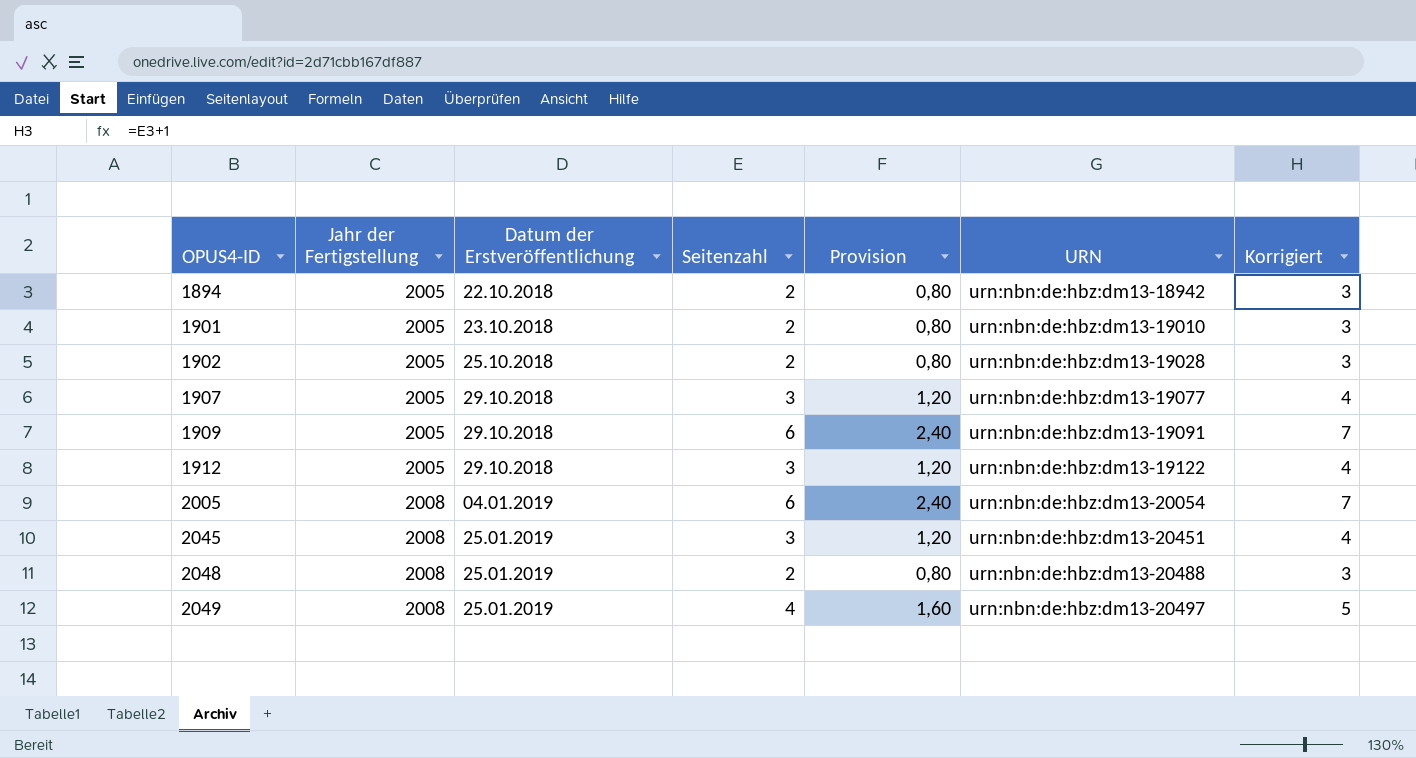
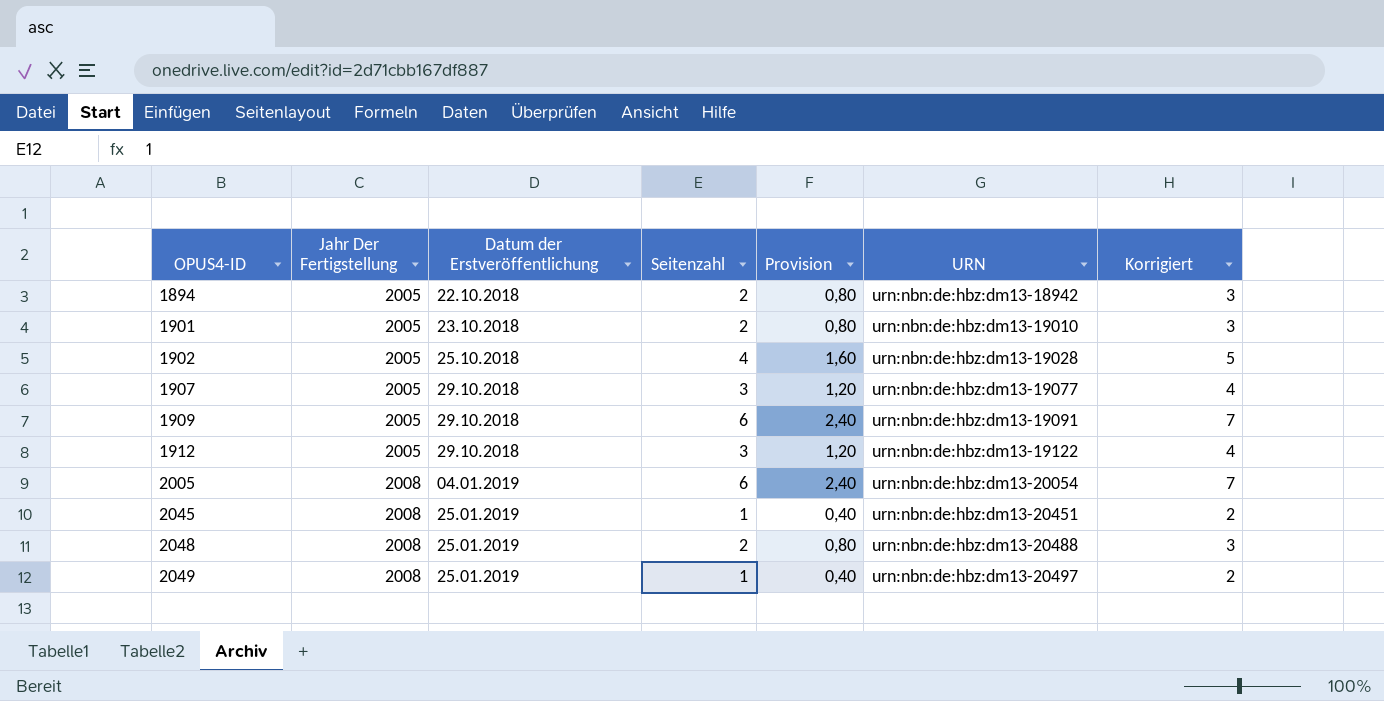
column name: Jahr der Fertigstellung -> Jahr Der Fertigstellung
1902 | Seitenzahl: 2 -> 4
1902 | Provision: 0,80 -> 1,60
1902 | Korrigiert: 3 -> 5
2045 | Seitenzahl: 3 -> 1
2045 | Provision: 1,20 -> 0,40
2045 | Korrigiert: 4 -> 2
2049 | Seitenzahl: 4 -> 1
2049 | Provision: 1,60 -> 0,40
2049 | Korrigiert: 5 -> 2

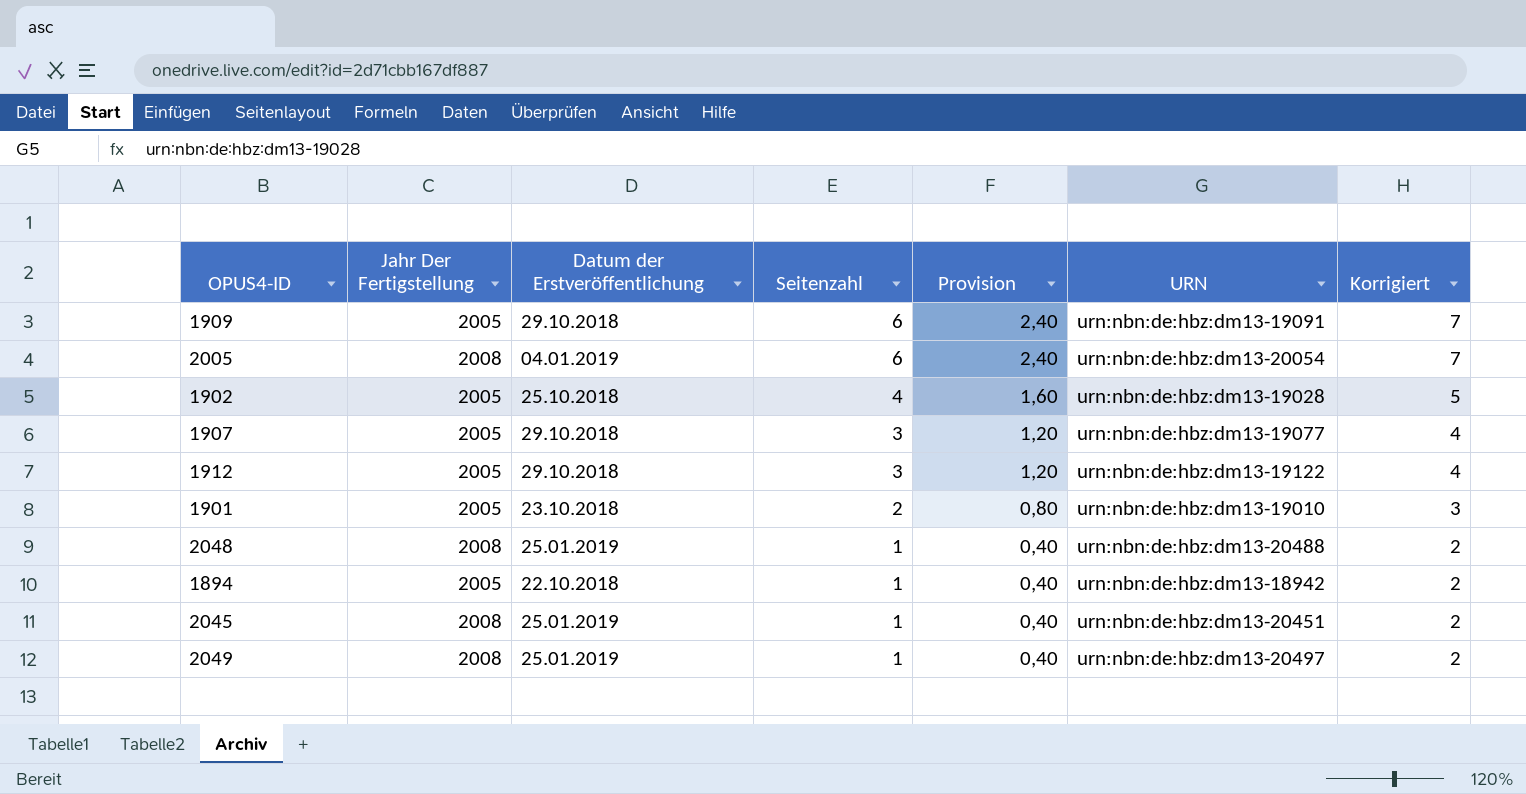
row order: OPUS4-ID ascending -> Seitenzahl descending
2048 | Seitenzahl: 2 -> 1
2048 | Provision: 0,80 -> 0,40
2048 | Korrigiert: 3 -> 2
1894 | Seitenzahl: 2 -> 1
1894 | Provision: 0,80 -> 0,40
1894 | Korrigiert: 3 -> 2

